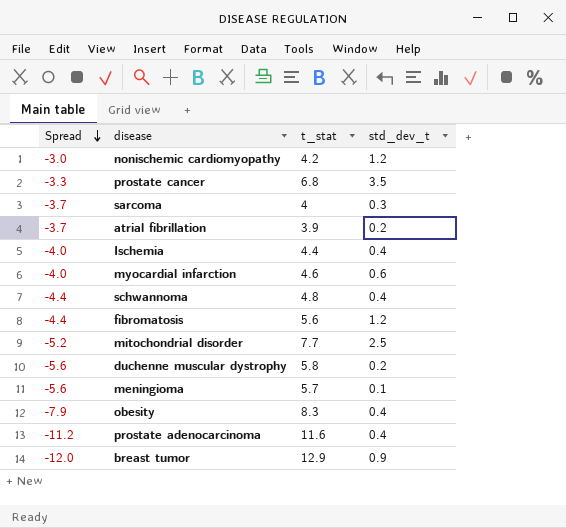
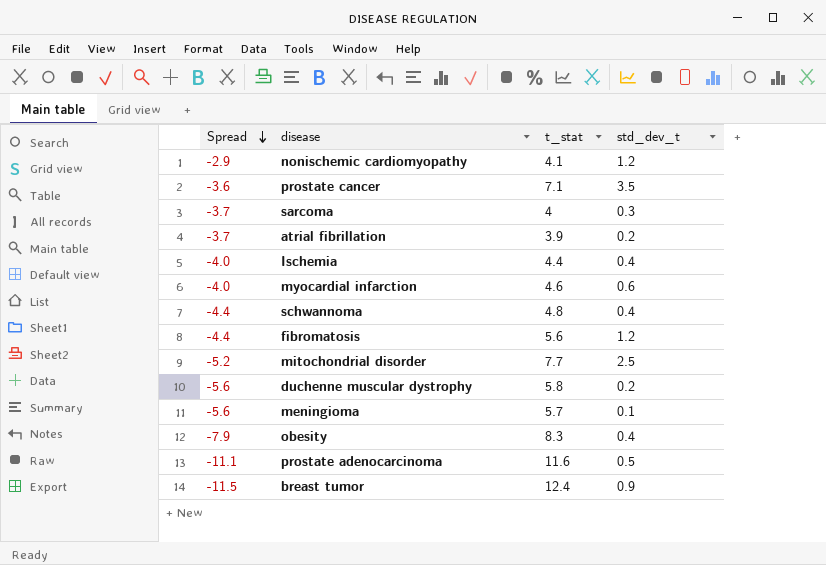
nonischemic cardiomyopathy | Spread: -3.0 -> -2.9
nonischemic cardiomyopathy | t_stat: 4.2 -> 4.1
prostate cancer | Spread: -3.3 -> -3.6
prostate cancer | t_stat: 6.8 -> 7.1
prostate adenocarcinoma | Spread: -11.2 -> -11.1
prostate adenocarcinoma | std_dev_t: 0.4 -> 0.5
breast tumor | Spread: -12.0 -> -11.5
breast tumor | t_stat: 12.9 -> 12.4

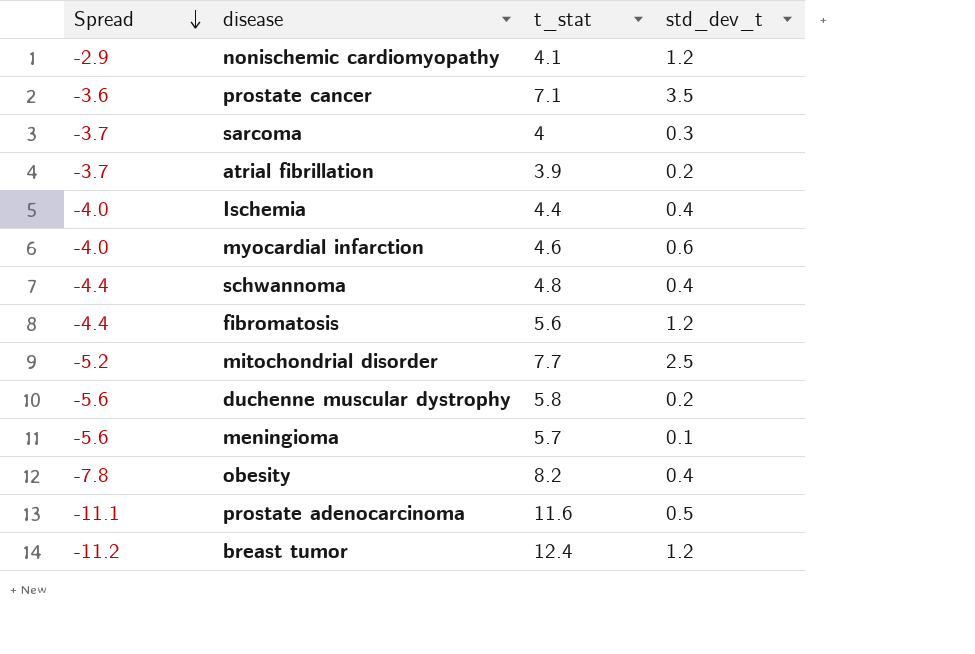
obesity | Spread: -7.9 -> -7.8
obesity | t_stat: 8.3 -> 8.2
breast tumor | Spread: -11.5 -> -11.2
breast tumor | std_dev_t: 0.9 -> 1.2

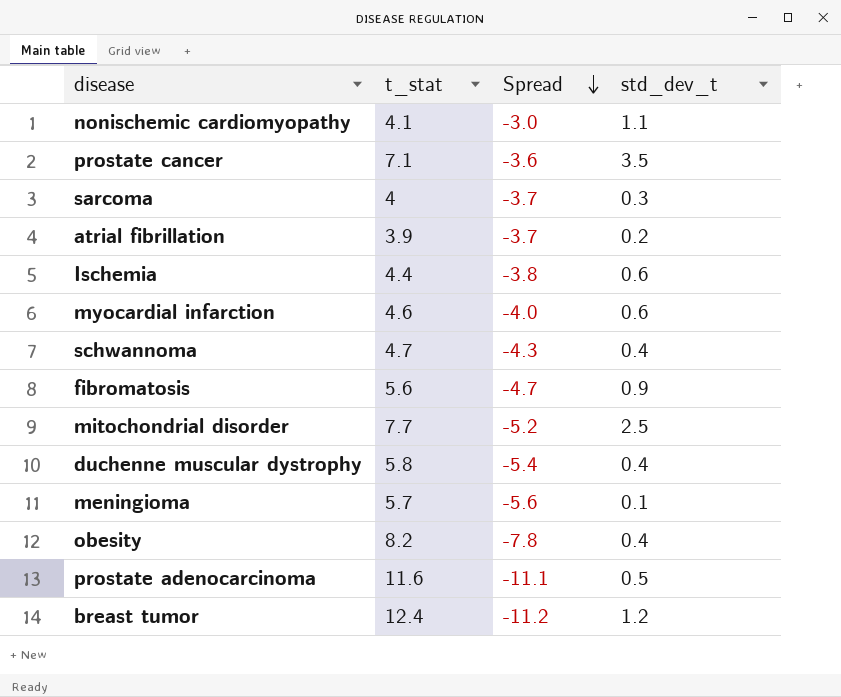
column Spread | position: 1 -> 3
nonischemic cardiomyopathy | Spread: -2.9 -> -3.0
nonischemic cardiomyopathy | std_dev_t: 1.2 -> 1.1
Ischemia | Spread: -4.0 -> -3.8
Ischemia | std_dev_t: 0.4 -> 0.6
schwannoma | t_stat: 4.8 -> 4.7
schwannoma | Spread: -4.4 -> -4.3
fibromatosis | Spread: -4.4 -> -4.7
fibromatosis | std_dev_t: 1.2 -> 0.9
duchenne muscular dystrophy | Spread: -5.6 -> -5.4
duchenne muscular dystrophy | std_dev_t: 0.2 -> 0.4

